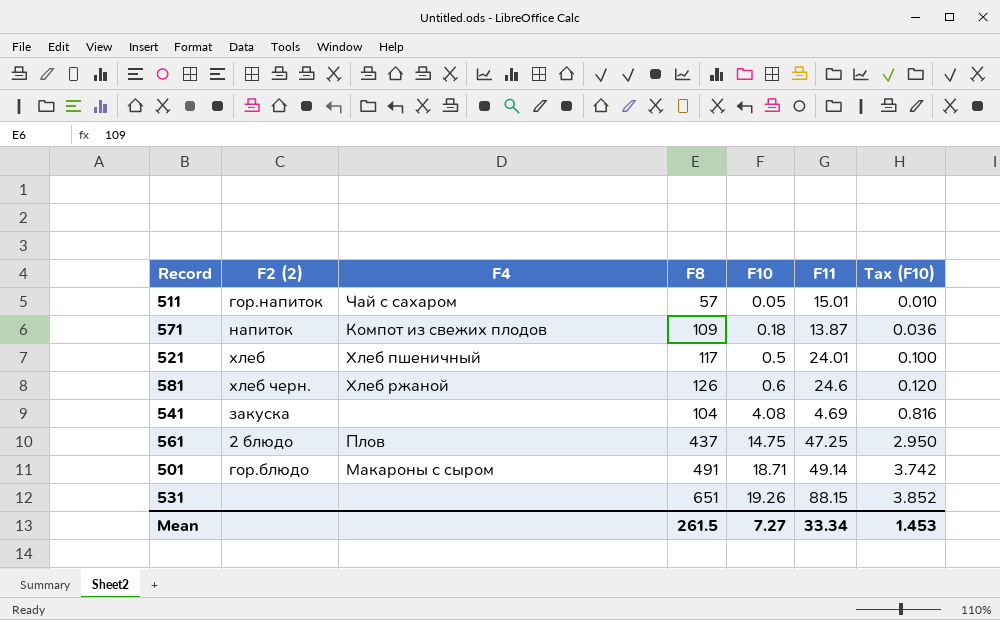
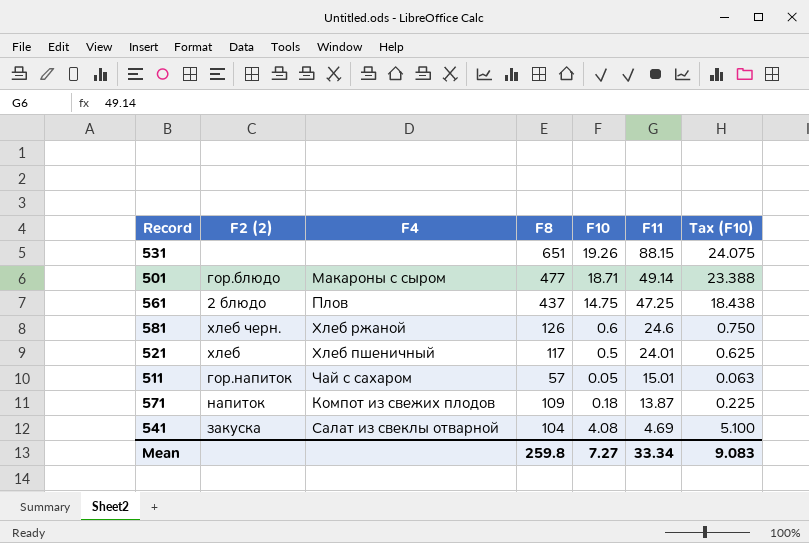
row order: F10 ascending -> F11 descending
column Tax (F10) | formula: [F10] * 0.2 -> [F10] * 1.25
501 | F8: 491 -> 477
541 | F4: none -> Салат из свеклы отварной
Mean | F8: 261.5 -> 259.8
Mean | Tax (F10): 1.453 -> 9.083

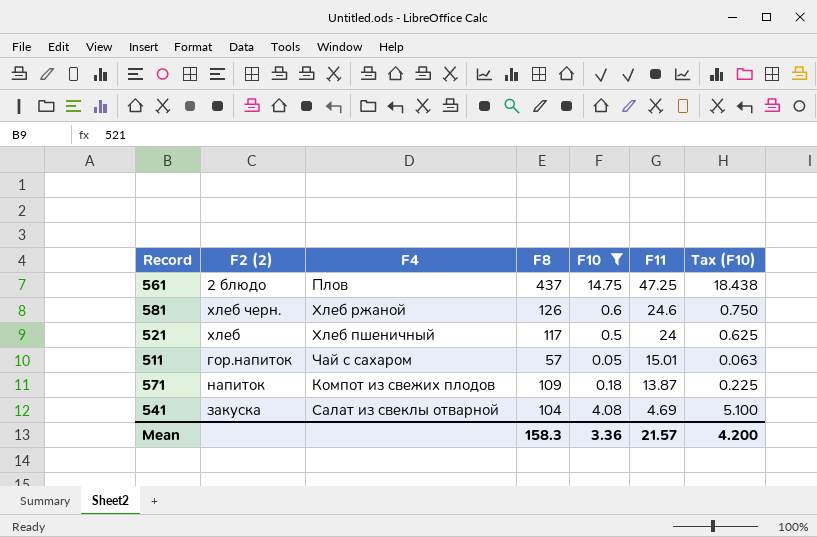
filter: none -> F10 <= 14.75
521 | F11: 24.01 -> 24
Mean | F8: 259.8 -> 158.3
Mean | F10: 7.27 -> 3.36
Mean | F11: 33.34 -> 21.57
Mean | Tax (F10): 9.083 -> 4.200

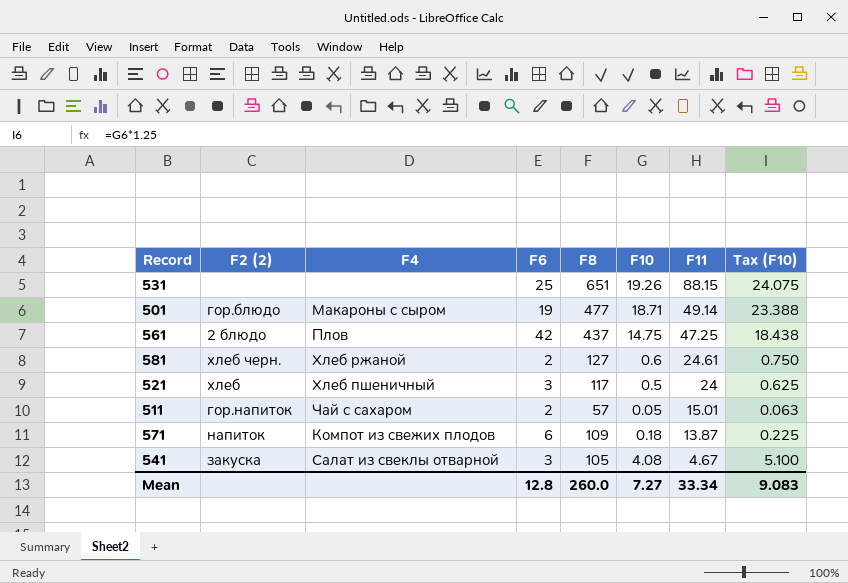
filter: F10 <= 14.75 -> none
column F6 | position: none -> 4
581 | F8: 126 -> 127
581 | F11: 24.6 -> 24.61
541 | F8: 104 -> 105
541 | F11: 4.69 -> 4.67
Mean | F8: 158.3 -> 260.0
Mean | F10: 3.36 -> 7.27
Mean | F11: 21.57 -> 33.34
Mean | Tax (F10): 4.200 -> 9.083

